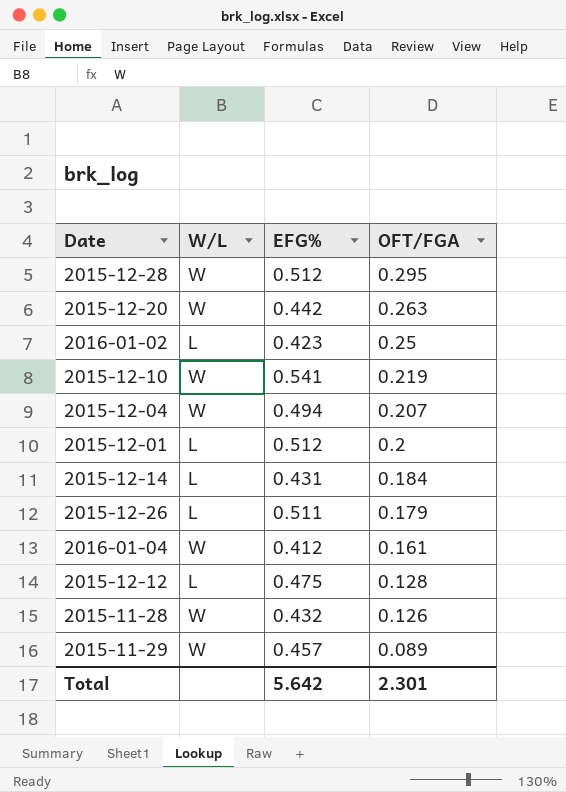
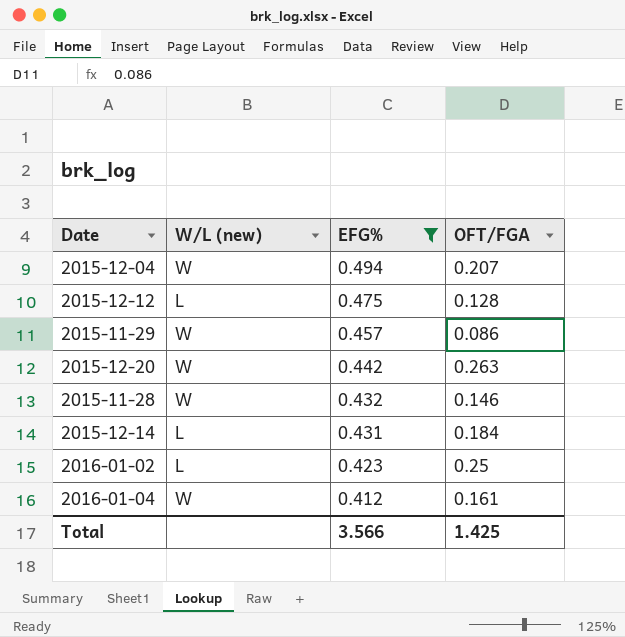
filter: none -> EFG% <= 0.494
row order: OFT/FGA descending -> EFG% descending
column name: W/L -> W/L (new)
2015-11-29 | OFT/FGA: 0.089 -> 0.086
2015-11-28 | OFT/FGA: 0.126 -> 0.146
Total | EFG%: 5.642 -> 3.566
Total | OFT/FGA: 2.301 -> 1.425

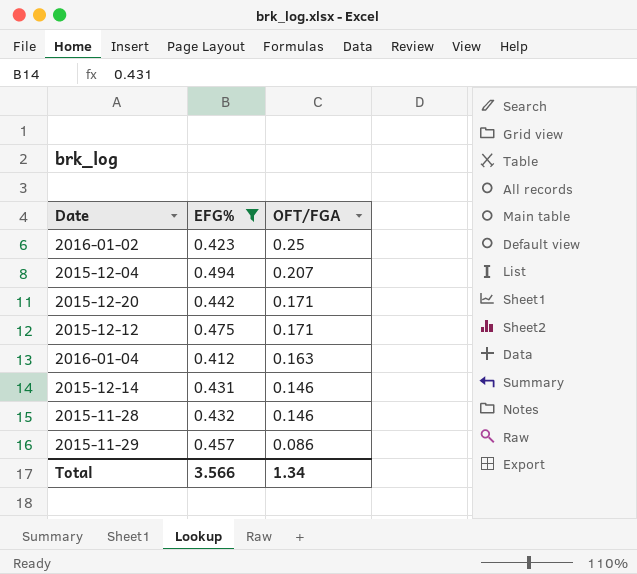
row order: EFG% descending -> OFT/FGA descending
column W/L (new) | position: 2 -> none
2015-12-20 | OFT/FGA: 0.263 -> 0.171
2015-12-12 | OFT/FGA: 0.128 -> 0.171
2016-01-04 | OFT/FGA: 0.161 -> 0.163
2015-12-14 | OFT/FGA: 0.184 -> 0.146
Total | OFT/FGA: 1.425 -> 1.34

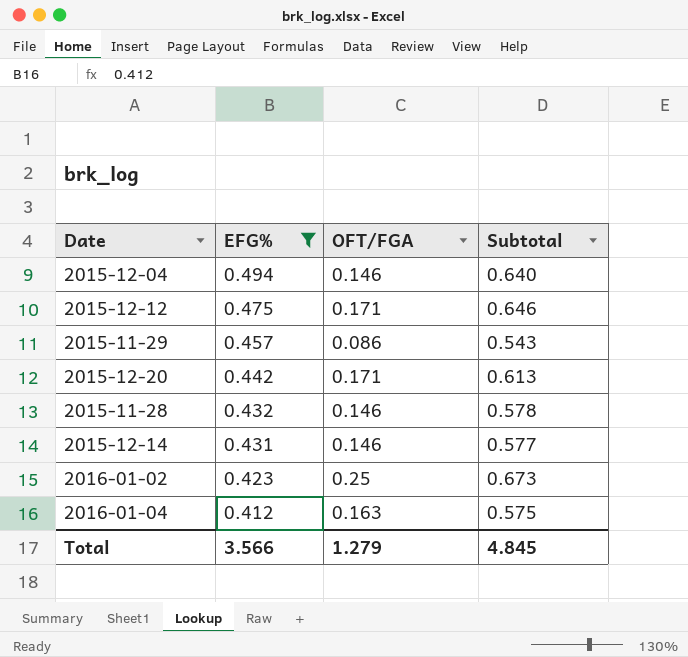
row order: OFT/FGA descending -> EFG% descending
column Subtotal | formula: none -> [EFG%] + [OFT/FGA]
2015-12-04 | OFT/FGA: 0.207 -> 0.146
Total | OFT/FGA: 1.34 -> 1.279

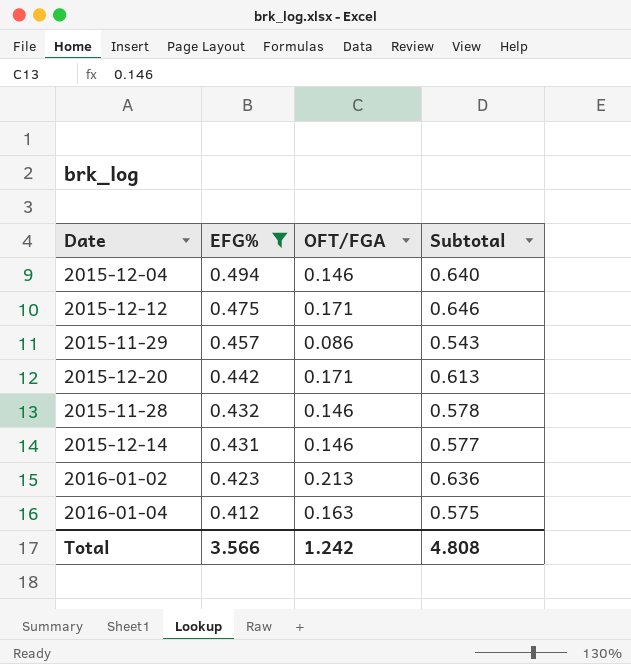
2016-01-02 | OFT/FGA: 0.25 -> 0.213
2016-01-02 | Subtotal: 0.673 -> 0.636
Total | OFT/FGA: 1.279 -> 1.242
Total | Subtotal: 4.845 -> 4.808

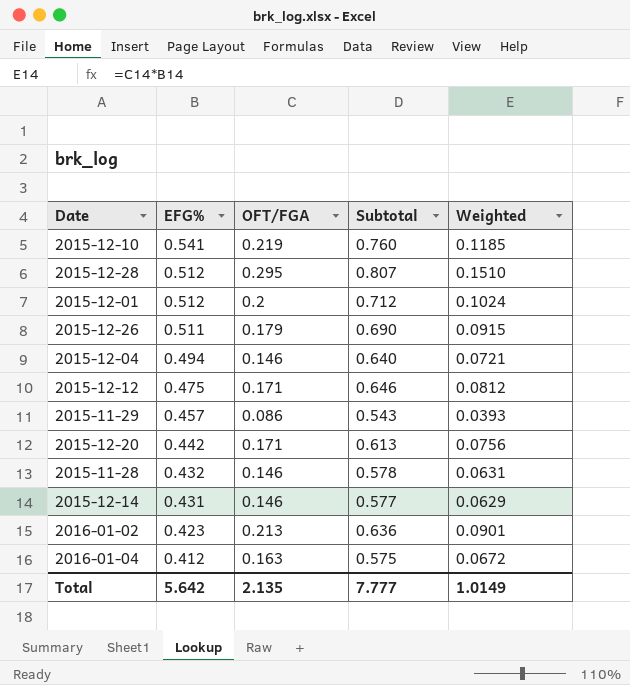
filter: EFG% <= 0.494 -> none
column Weighted | formula: none -> [EFG%] * [OFT/FGA]
Total | EFG%: 3.566 -> 5.642
Total | OFT/FGA: 1.242 -> 2.135
Total | Subtotal: 4.808 -> 7.777

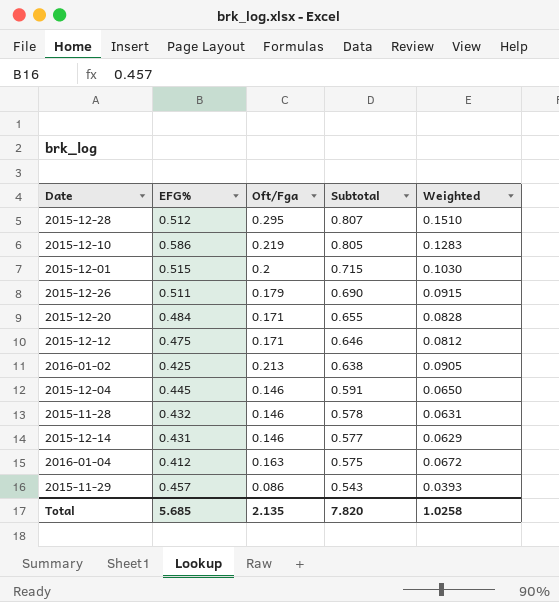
row order: EFG% descending -> Subtotal descending
column name: OFT/FGA -> Oft/Fga
2015-12-10 | EFG%: 0.541 -> 0.586
2015-12-10 | Subtotal: 0.760 -> 0.805
2015-12-10 | Weighted: 0.1185 -> 0.1283
2015-12-01 | EFG%: 0.512 -> 0.515
2015-12-01 | Subtotal: 0.712 -> 0.715
2015-12-01 | Weighted: 0.1024 -> 0.1030
2015-12-20 | EFG%: 0.442 -> 0.484
2015-12-20 | Subtotal: 0.613 -> 0.655
2015-12-20 | Weighted: 0.0756 -> 0.0828
2016-01-02 | EFG%: 0.423 -> 0.425
2016-01-02 | Subtotal: 0.636 -> 0.638
2016-01-02 | Weighted: 0.0901 -> 0.0905
2015-12-04 | EFG%: 0.494 -> 0.445
2015-12-04 | Subtotal: 0.640 -> 0.591
2015-12-04 | Weighted: 0.0721 -> 0.0650
Total | EFG%: 5.642 -> 5.685
Total | Subtotal: 7.777 -> 7.820
Total | Weighted: 1.0149 -> 1.0258

